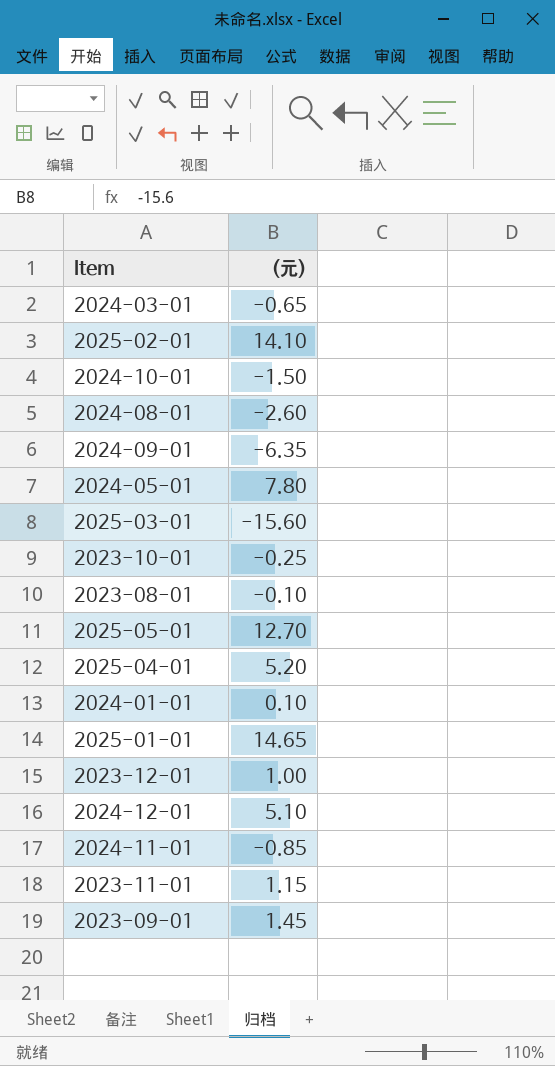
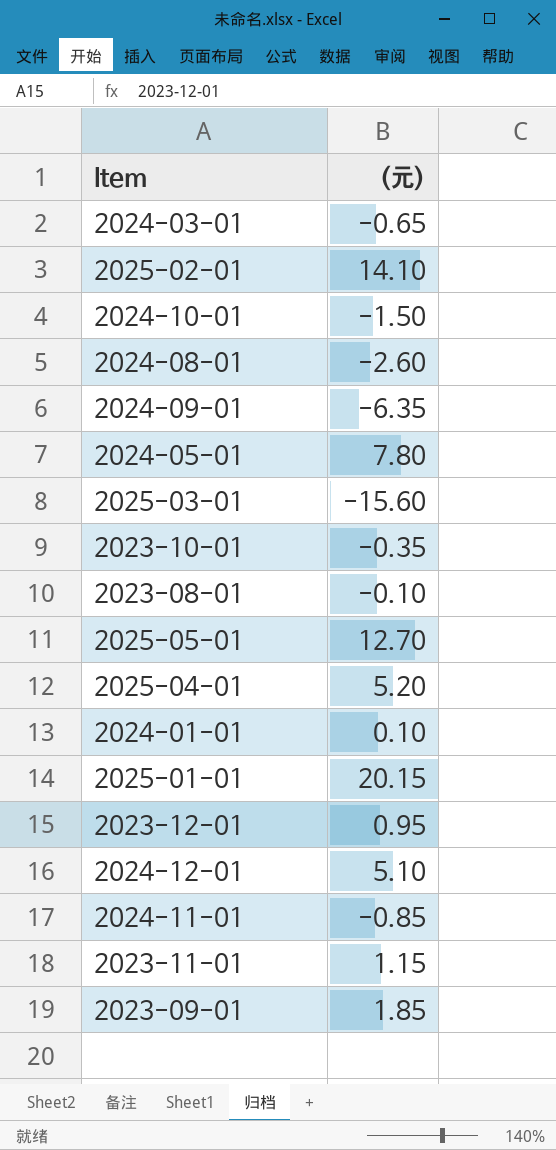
2023-10-01 | (元): -0.25 -> -0.35
2025-01-01 | (元): 14.65 -> 20.15
2023-12-01 | (元): 1.00 -> 0.95
2023-09-01 | (元): 1.45 -> 1.85

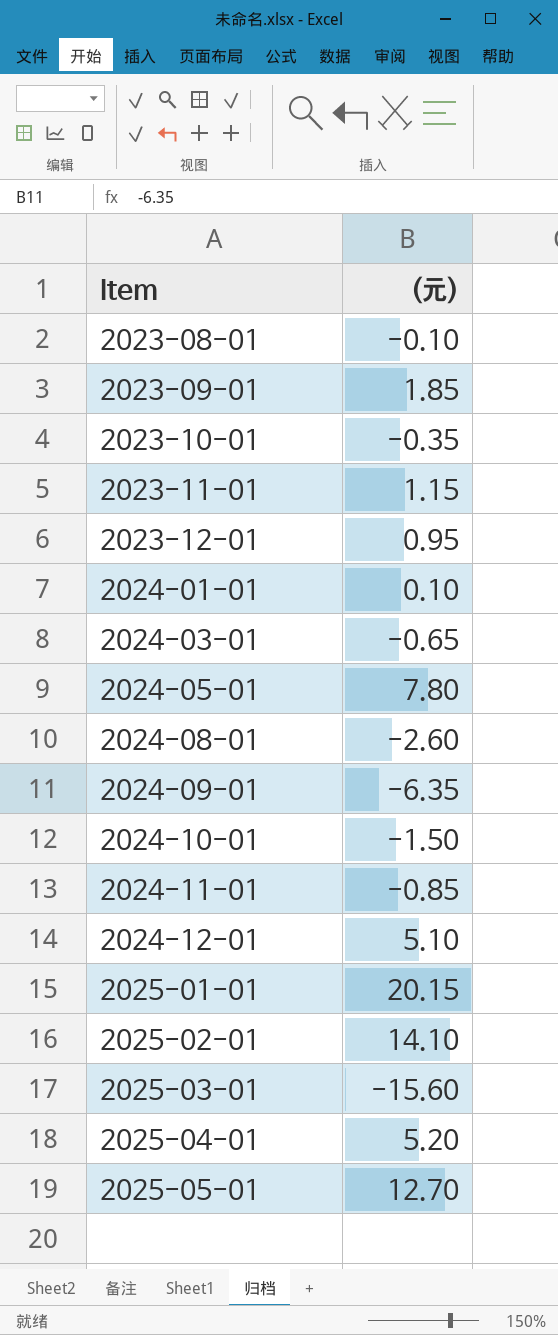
row order: none -> Item ascending

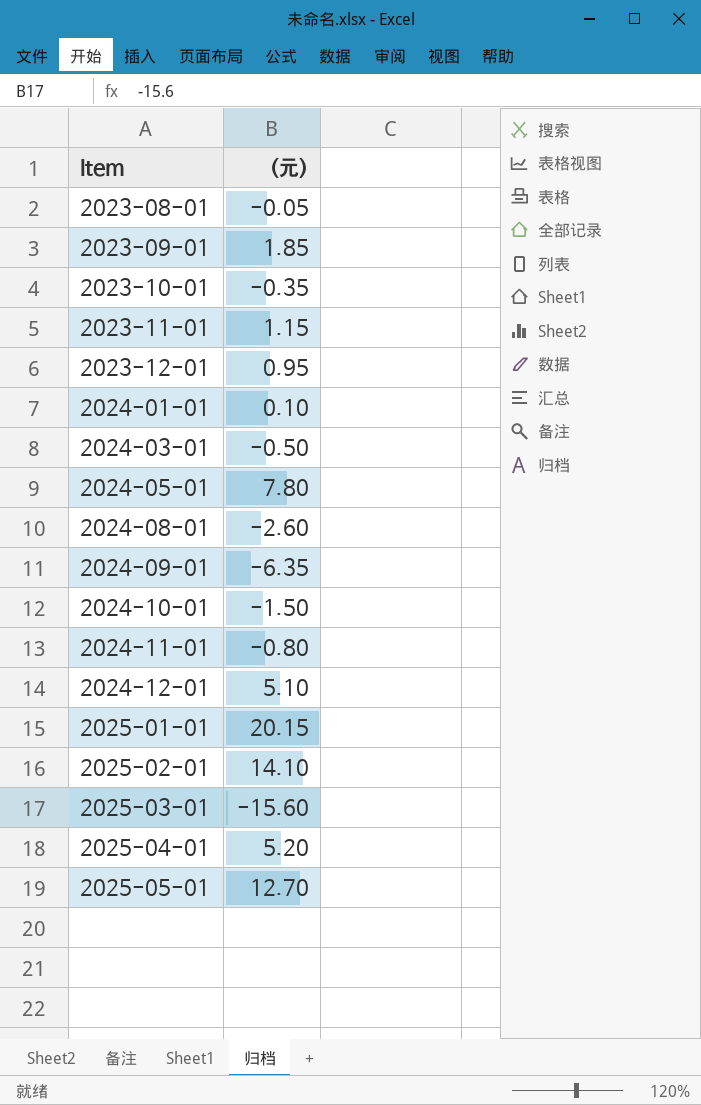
2023-08-01 | (元): -0.10 -> -0.05
2024-03-01 | (元): -0.65 -> -0.50
2024-11-01 | (元): -0.85 -> -0.80

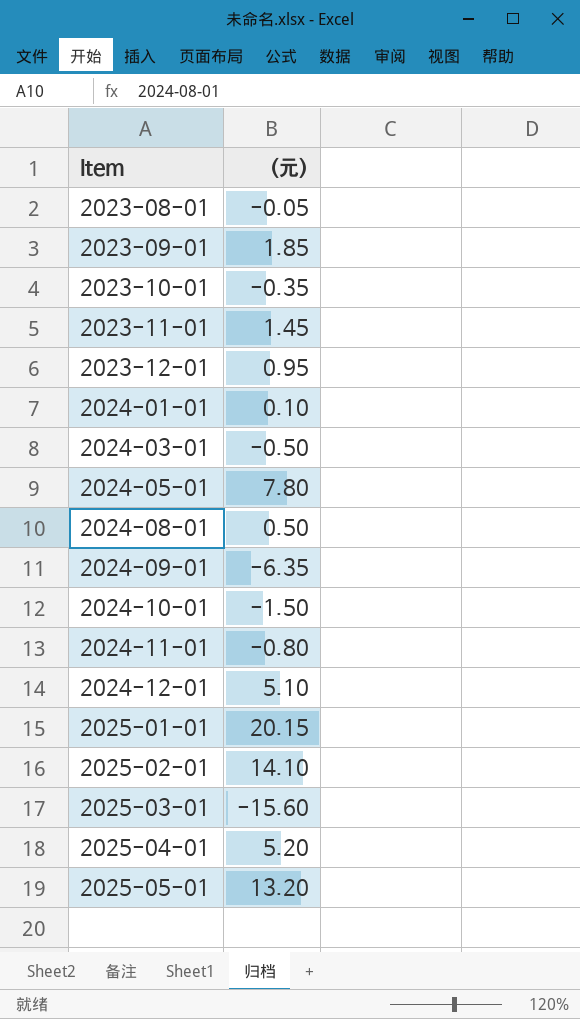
2023-11-01 | (元): 1.15 -> 1.45
2024-08-01 | (元): -2.60 -> 0.50
2025-05-01 | (元): 12.70 -> 13.20

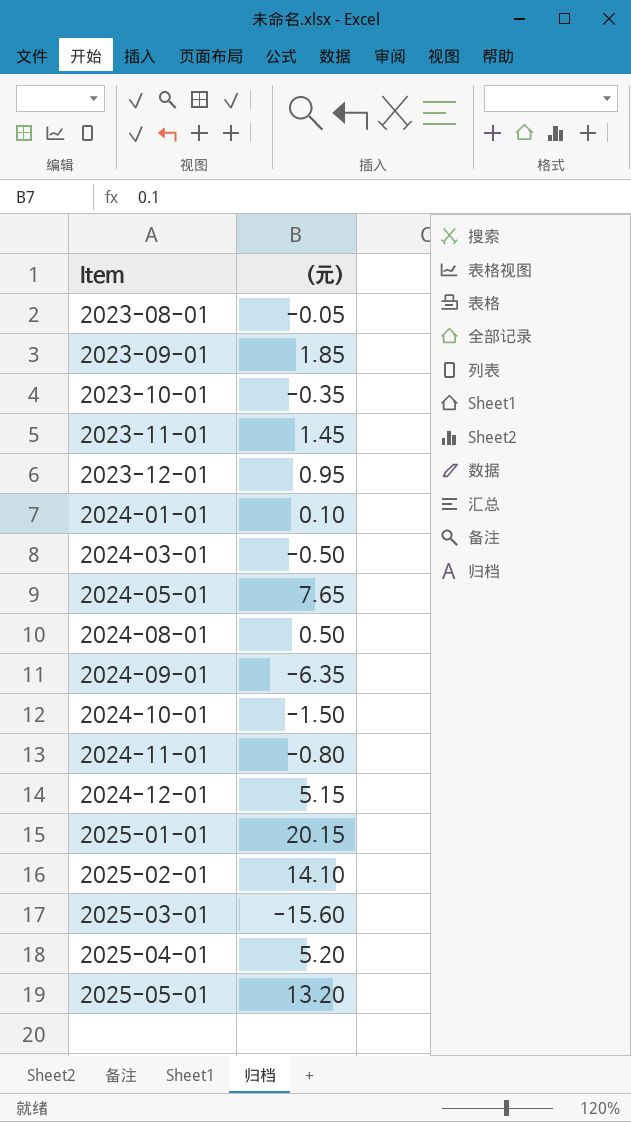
2024-05-01 | (元): 7.80 -> 7.65
2024-12-01 | (元): 5.10 -> 5.15

